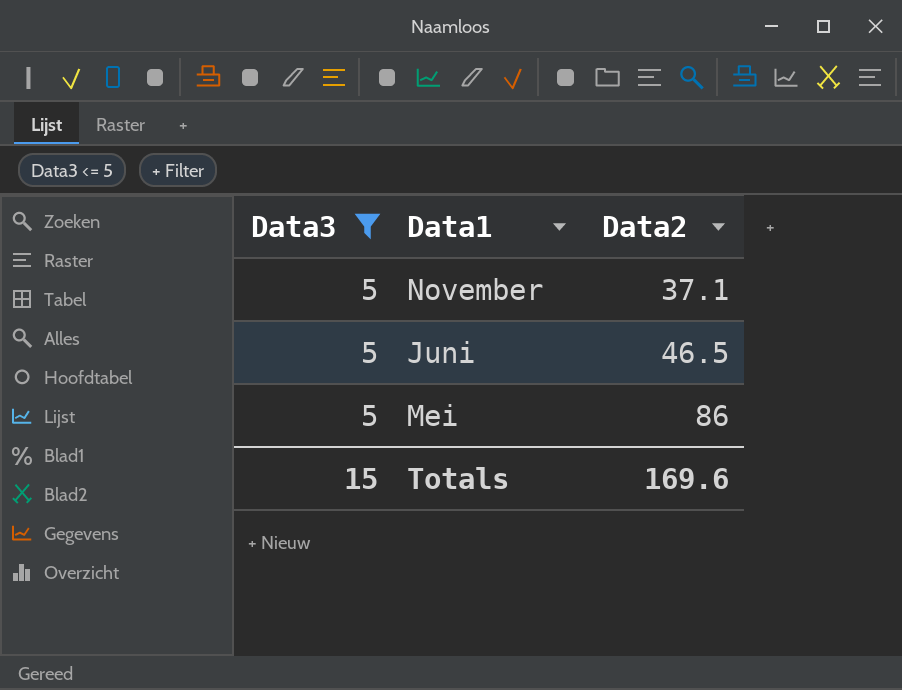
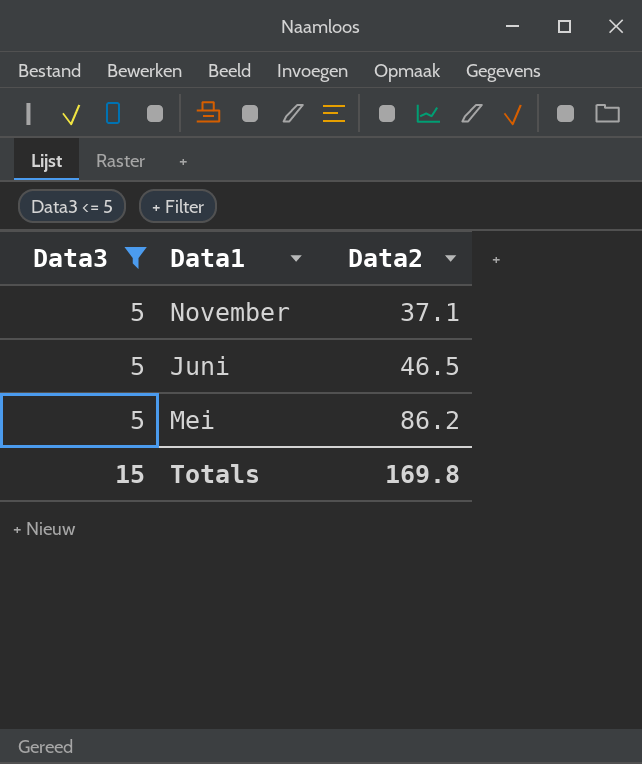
Mei | Data2: 86 -> 86.2
Totals | Data2: 169.6 -> 169.8

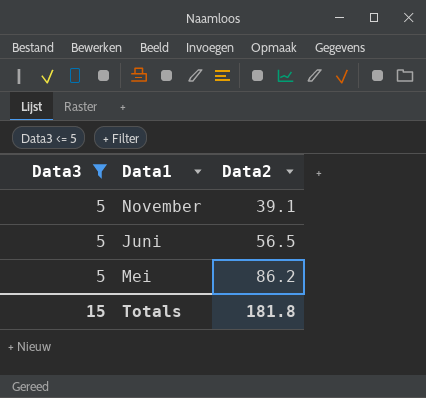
November | Data2: 37.1 -> 39.1
Juni | Data2: 46.5 -> 56.5
Totals | Data2: 169.8 -> 181.8

